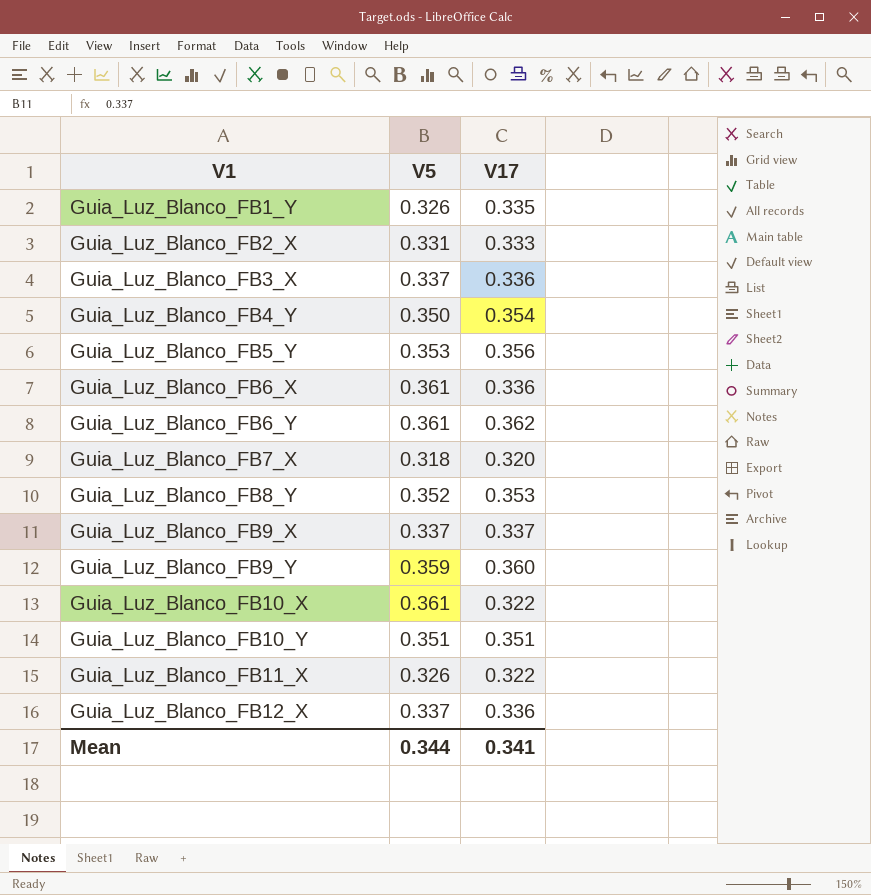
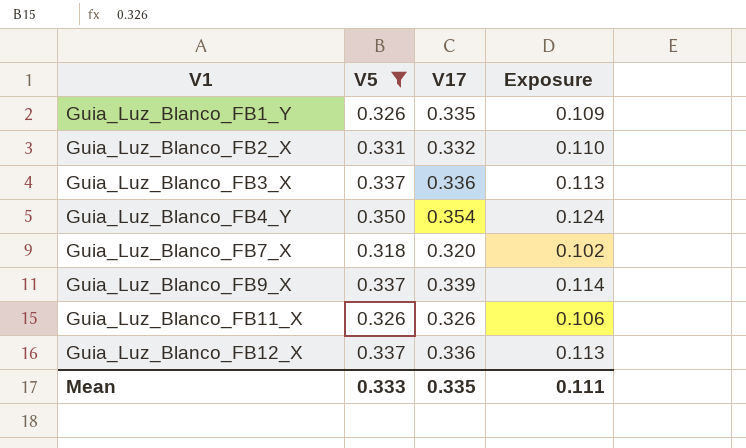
filter: none -> V5 <= 0.350
column Exposure | formula: none -> [V5] * [V17]
Guia_Luz_Blanco_FB2_X | V17: 0.333 -> 0.332
Guia_Luz_Blanco_FB9_X | V17: 0.337 -> 0.339
Guia_Luz_Blanco_FB11_X | V17: 0.322 -> 0.326
Mean | V5: 0.344 -> 0.333
Mean | V17: 0.341 -> 0.335

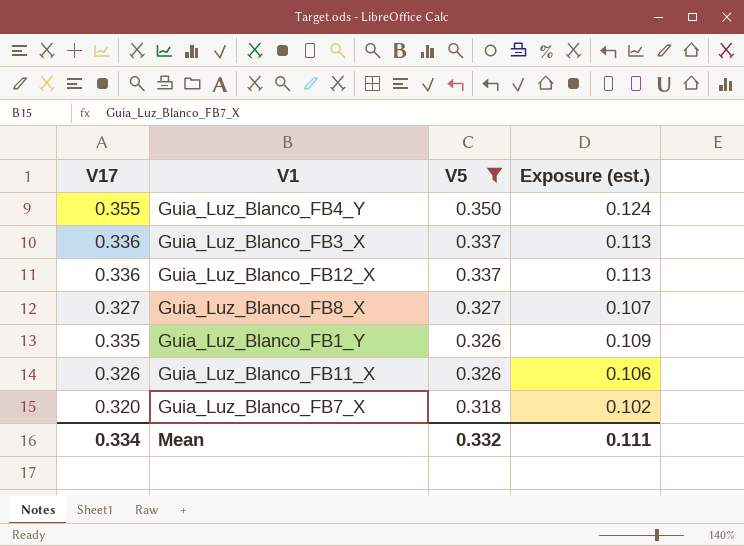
row order: V1 ascending -> V5 descending
column V17 | position: 3 -> 1
column name: Exposure -> Exposure (est.)
row Guia_Luz_Blanco_FB2_X: 0.331 | 0.332 | 0.110 -> none
row Guia_Luz_Blanco_FB9_X: 0.337 | 0.339 | 0.114 -> none
Guia_Luz_Blanco_FB4_Y | V17: 0.354 -> 0.355
row Guia_Luz_Blanco_FB8_X: none -> 0.327 | 0.327 | 0.107
Mean | V17: 0.335 -> 0.334
Mean | V5: 0.333 -> 0.332

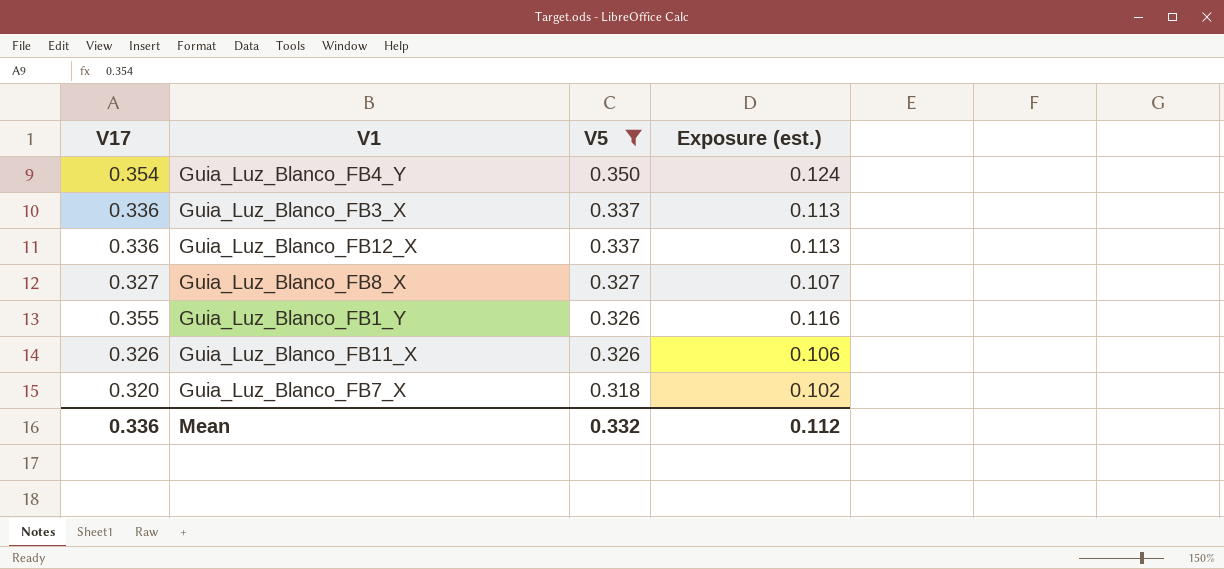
Guia_Luz_Blanco_FB4_Y | V17: 0.355 -> 0.354
Guia_Luz_Blanco_FB1_Y | V17: 0.335 -> 0.355
Guia_Luz_Blanco_FB1_Y | Exposure (est.): 0.109 -> 0.116
Mean | V17: 0.334 -> 0.336
Mean | Exposure (est.): 0.111 -> 0.112

